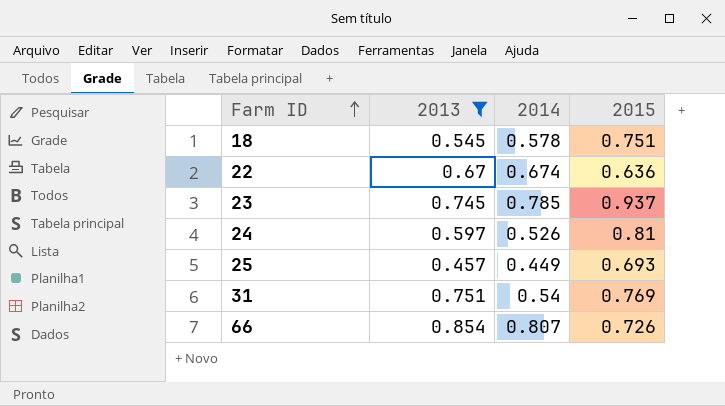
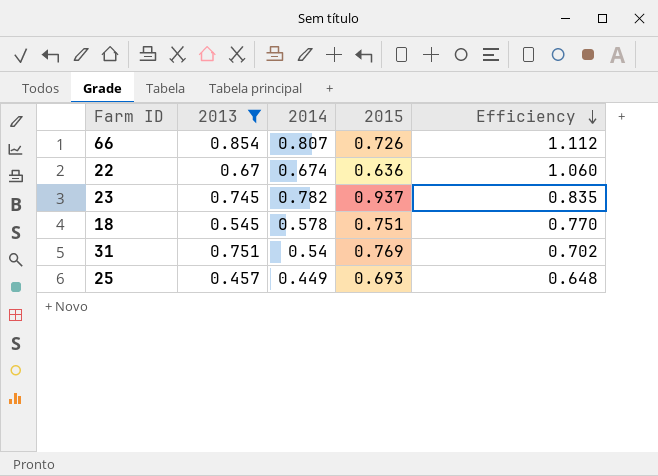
row order: Farm ID ascending -> Efficiency descending
column Efficiency | formula: none -> [2014] / [2015]
row 24: 0.597 | 0.526 | 0.81 -> none
23 | 2014: 0.785 -> 0.782

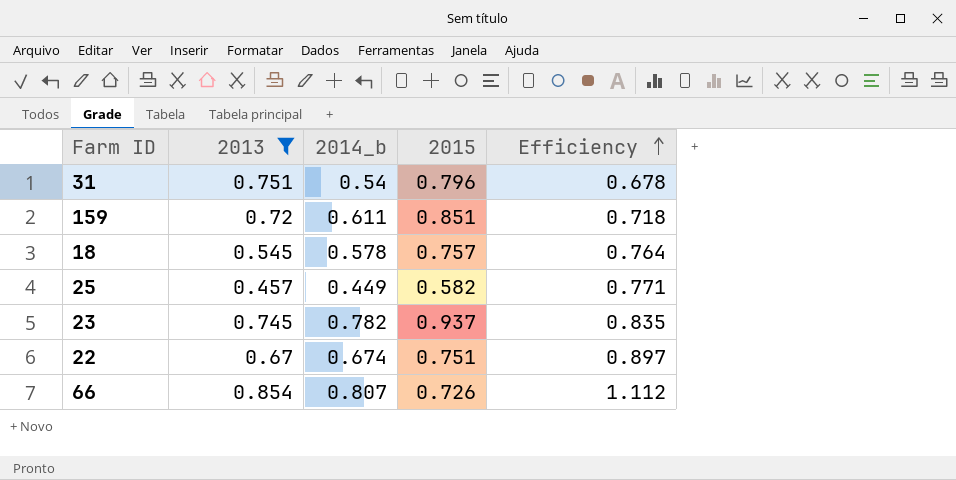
row order: Efficiency descending -> Efficiency ascending
column name: 2014 -> 2014_b
31 | 2015: 0.769 -> 0.796
31 | Efficiency: 0.702 -> 0.678
row 159: none -> 0.72 | 0.611 | 0.851 | 0.718
18 | 2015: 0.751 -> 0.757
18 | Efficiency: 0.770 -> 0.764
25 | 2015: 0.693 -> 0.582
25 | Efficiency: 0.648 -> 0.771
22 | 2015: 0.636 -> 0.751
22 | Efficiency: 1.060 -> 0.897

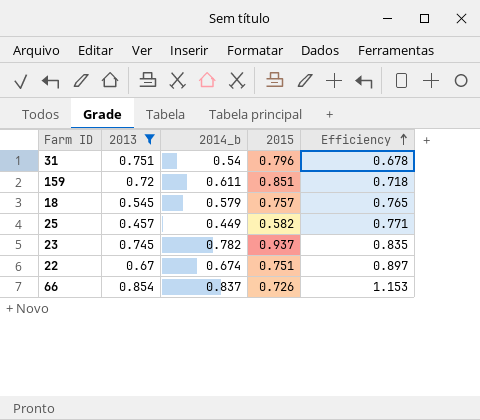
18 | 2014_b: 0.578 -> 0.579
18 | Efficiency: 0.764 -> 0.765
66 | 2014_b: 0.807 -> 0.837
66 | Efficiency: 1.112 -> 1.153

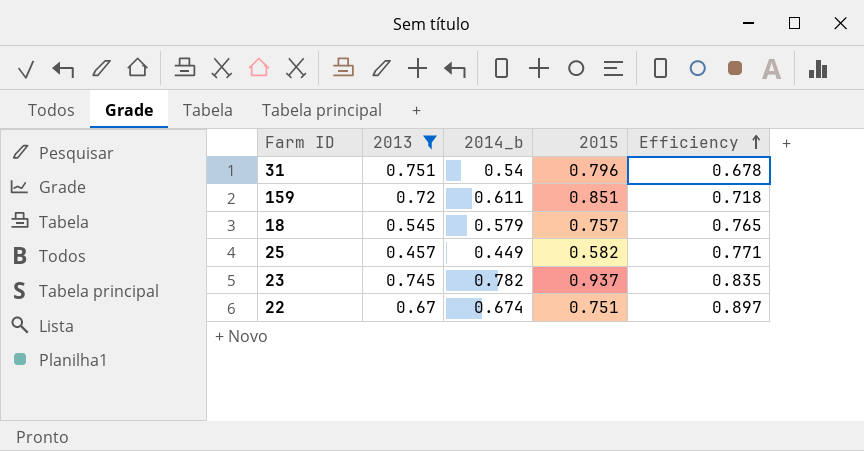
row 66: 0.854 | 0.837 | 0.726 | 1.153 -> none

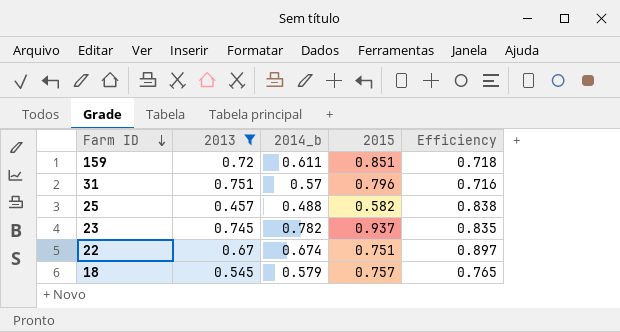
row order: Efficiency ascending -> Farm ID descending
31 | 2014_b: 0.54 -> 0.57
31 | Efficiency: 0.678 -> 0.716
25 | 2014_b: 0.449 -> 0.488
25 | Efficiency: 0.771 -> 0.838

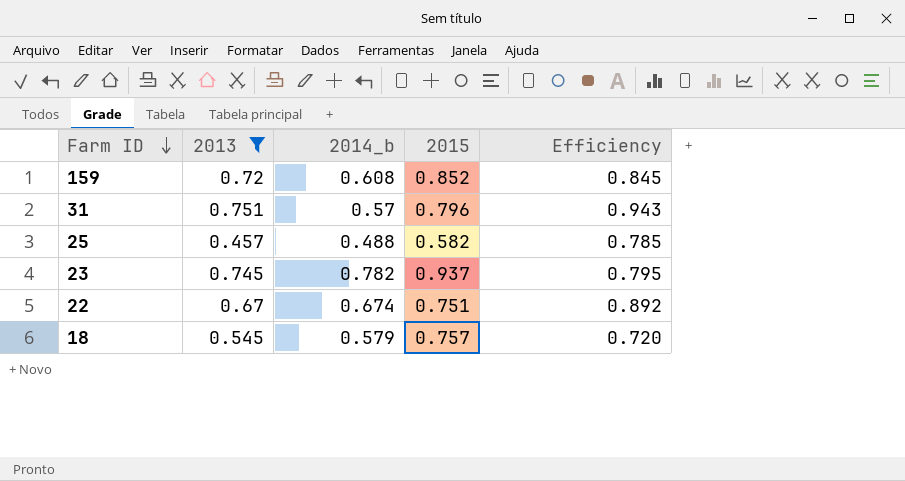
column Efficiency | formula: [2014_b] / [2015] -> [2013] / [2015]
159 | 2014_b: 0.611 -> 0.608
159 | 2015: 0.851 -> 0.852

